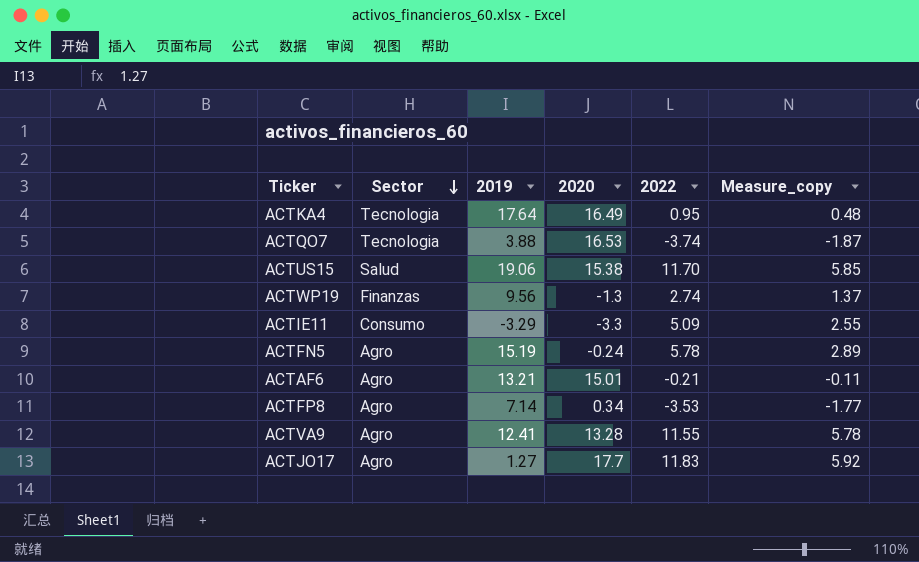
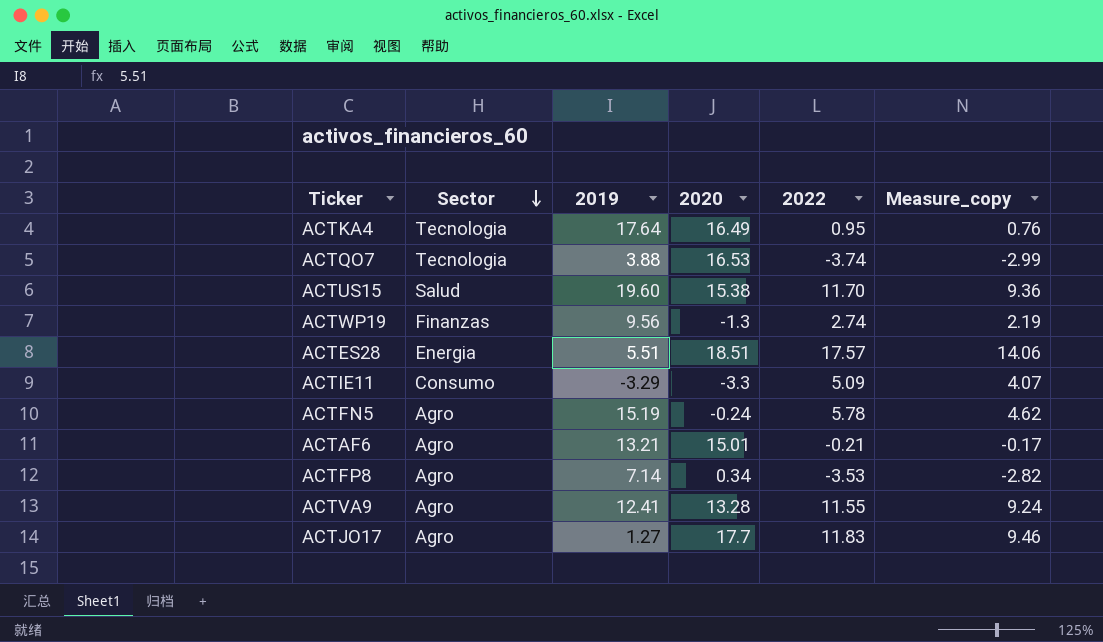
column Measure_copy | formula: [2022] * 0.5 -> [2022] * 0.8
ACTUS15 | 2019: 19.06 -> 19.60
row ACTES28: none -> Energia | 5.51 | 18.51 | 17.57 | 14.06

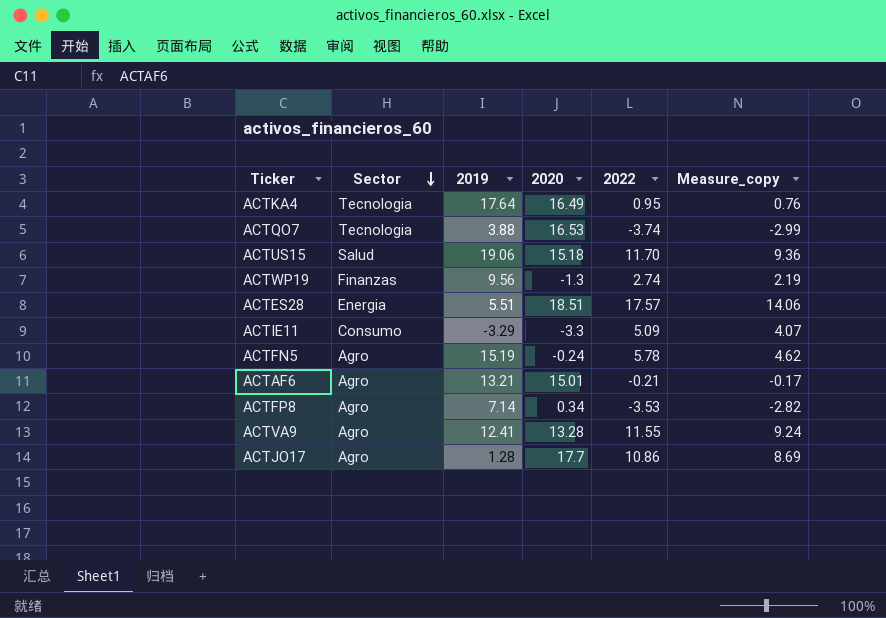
ACTUS15 | 2019: 19.60 -> 19.06
ACTUS15 | 2020: 15.38 -> 15.18
ACTJO17 | 2019: 1.27 -> 1.28
ACTJO17 | 2022: 11.83 -> 10.86
ACTJO17 | Measure_copy: 9.46 -> 8.69

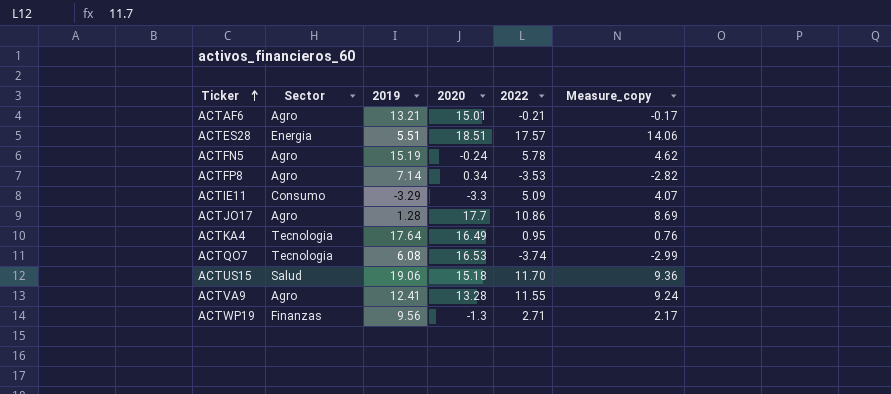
row order: Sector descending -> Ticker ascending
ACTQO7 | 2019: 3.88 -> 6.08
ACTWP19 | 2022: 2.74 -> 2.71
ACTWP19 | Measure_copy: 2.19 -> 2.17

